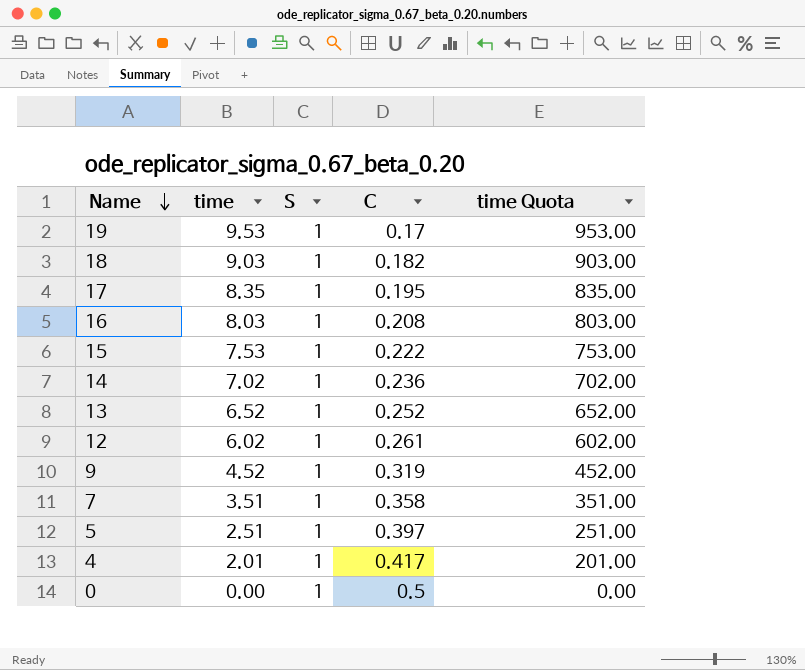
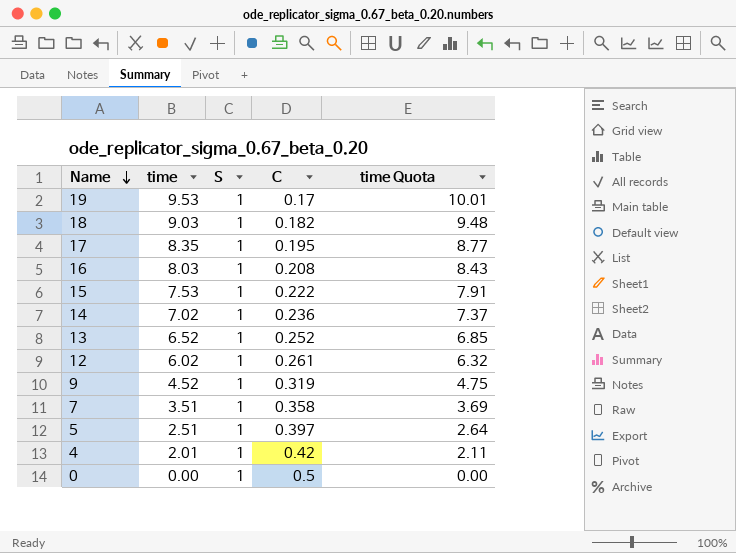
column time Quota | formula: [time] * 100 -> [time] * 1.05
4 | C: 0.417 -> 0.42

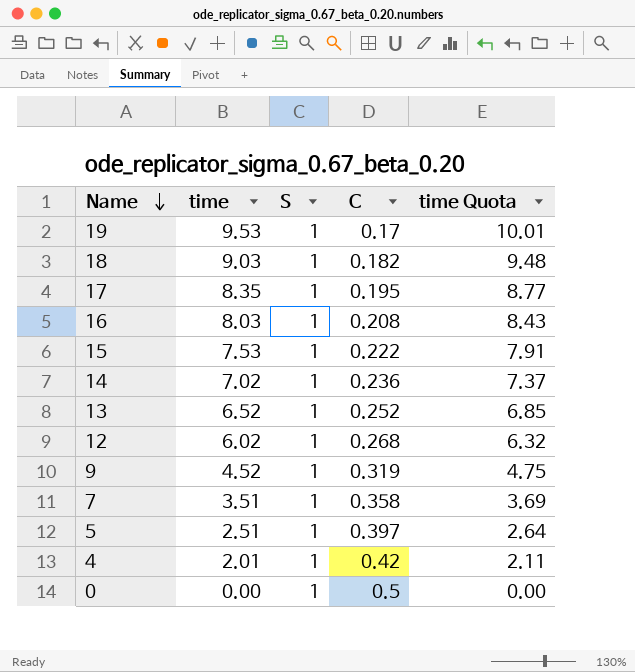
12 | C: 0.261 -> 0.268

